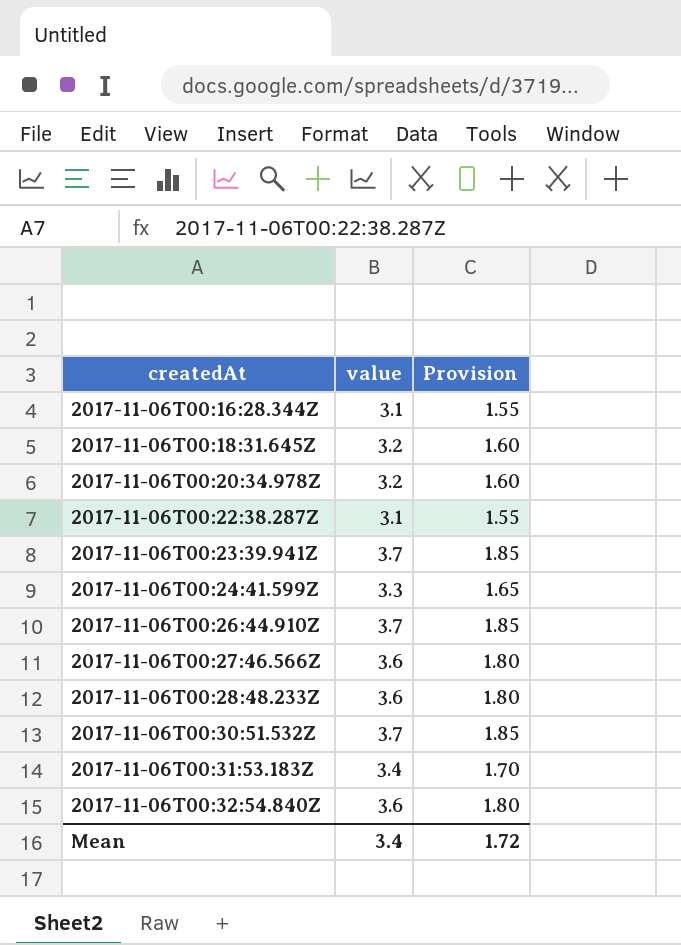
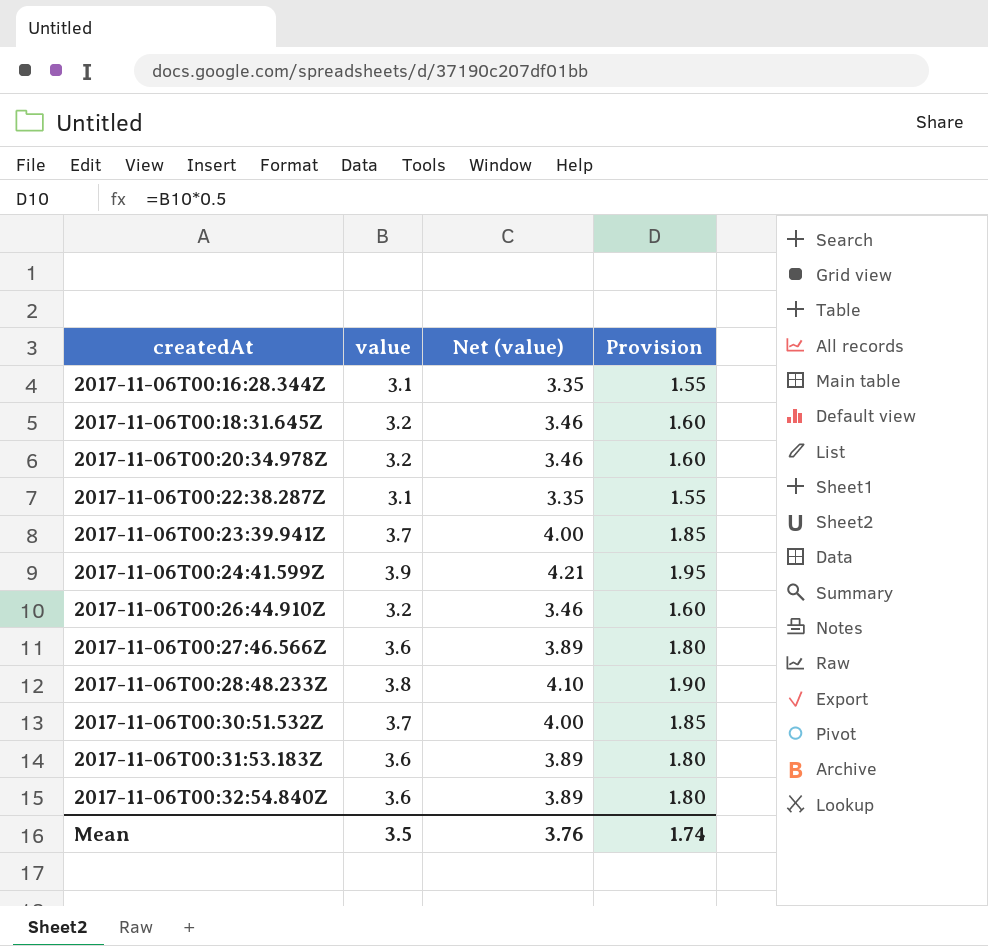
column Net (value) | formula: none -> [value] * 1.08
2017-11-06T00:24:41.599Z | value: 3.3 -> 3.9
2017-11-06T00:24:41.599Z | Provision: 1.65 -> 1.95
2017-11-06T00:26:44.910Z | value: 3.7 -> 3.2
2017-11-06T00:26:44.910Z | Provision: 1.85 -> 1.60
2017-11-06T00:28:48.233Z | value: 3.6 -> 3.8
2017-11-06T00:28:48.233Z | Provision: 1.80 -> 1.90
2017-11-06T00:31:53.183Z | value: 3.4 -> 3.6
2017-11-06T00:31:53.183Z | Provision: 1.70 -> 1.80
Mean | value: 3.4 -> 3.5
Mean | Provision: 1.72 -> 1.74

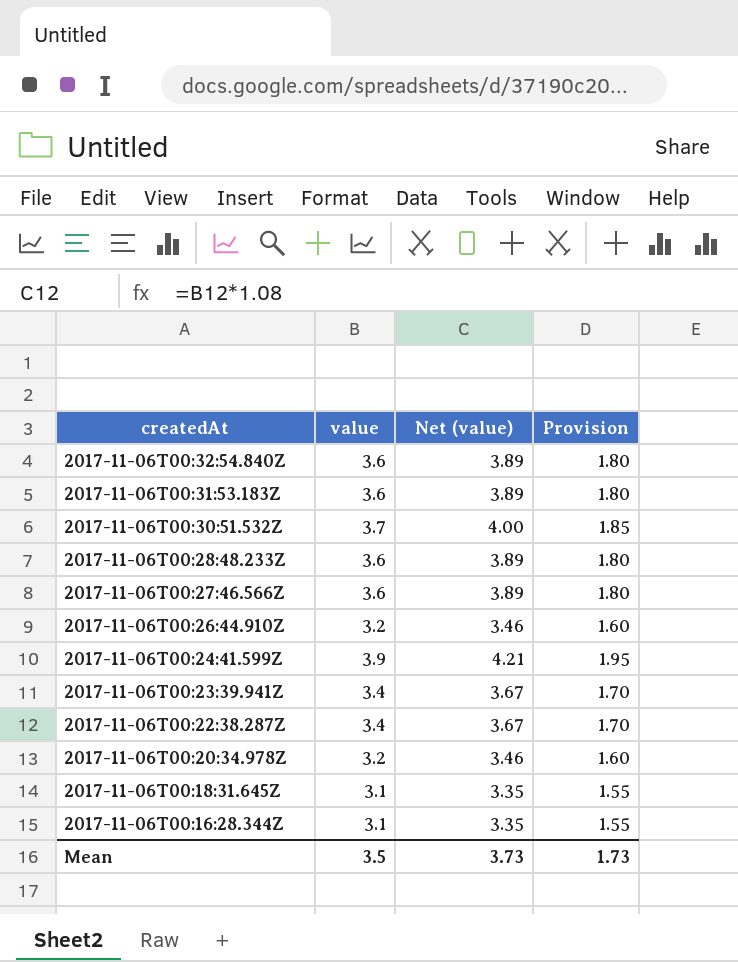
row order: createdAt ascending -> createdAt descending
2017-11-06T00:28:48.233Z | value: 3.8 -> 3.6
2017-11-06T00:28:48.233Z | Net (value): 4.10 -> 3.89
2017-11-06T00:28:48.233Z | Provision: 1.90 -> 1.80
2017-11-06T00:23:39.941Z | value: 3.7 -> 3.4
2017-11-06T00:23:39.941Z | Net (value): 4.00 -> 3.67
2017-11-06T00:23:39.941Z | Provision: 1.85 -> 1.70
2017-11-06T00:22:38.287Z | value: 3.1 -> 3.4
2017-11-06T00:22:38.287Z | Net (value): 3.35 -> 3.67
2017-11-06T00:22:38.287Z | Provision: 1.55 -> 1.70
2017-11-06T00:18:31.645Z | value: 3.2 -> 3.1
2017-11-06T00:18:31.645Z | Net (value): 3.46 -> 3.35
2017-11-06T00:18:31.645Z | Provision: 1.60 -> 1.55
Mean | Net (value): 3.76 -> 3.73
Mean | Provision: 1.74 -> 1.73

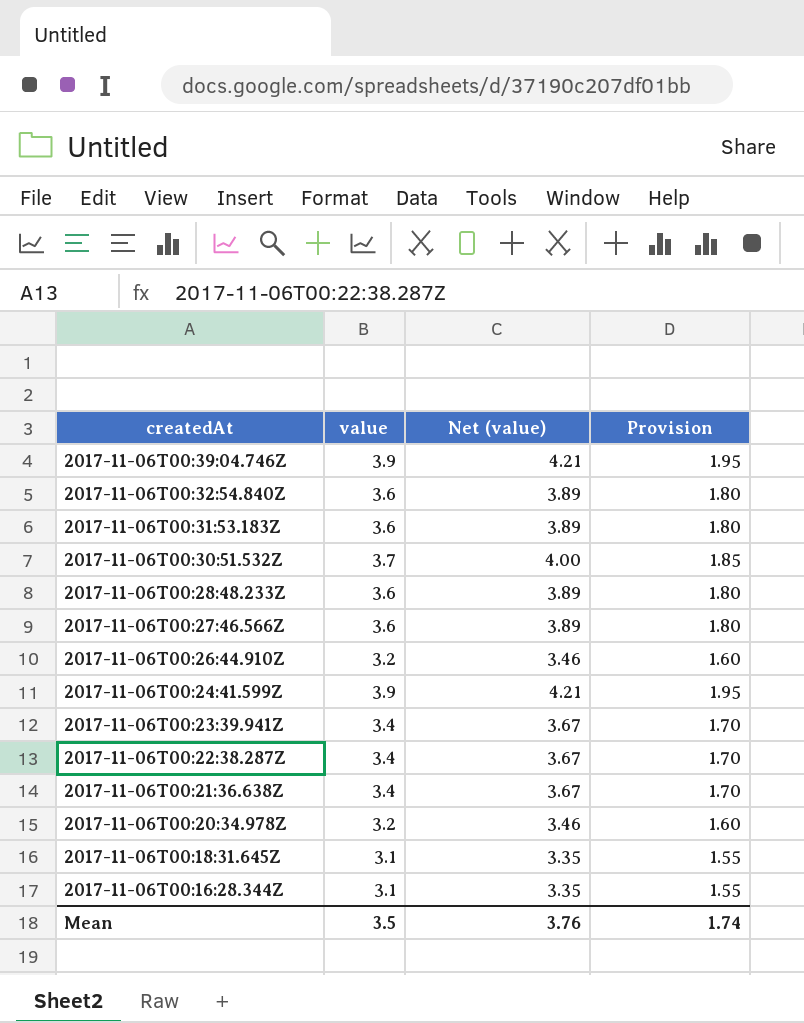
row 2017-11-06T00:39:04.746Z: none -> 3.9 | 4.21 | 1.95
row 2017-11-06T00:21:36.638Z: none -> 3.4 | 3.67 | 1.70
Mean | Net (value): 3.73 -> 3.76
Mean | Provision: 1.73 -> 1.74

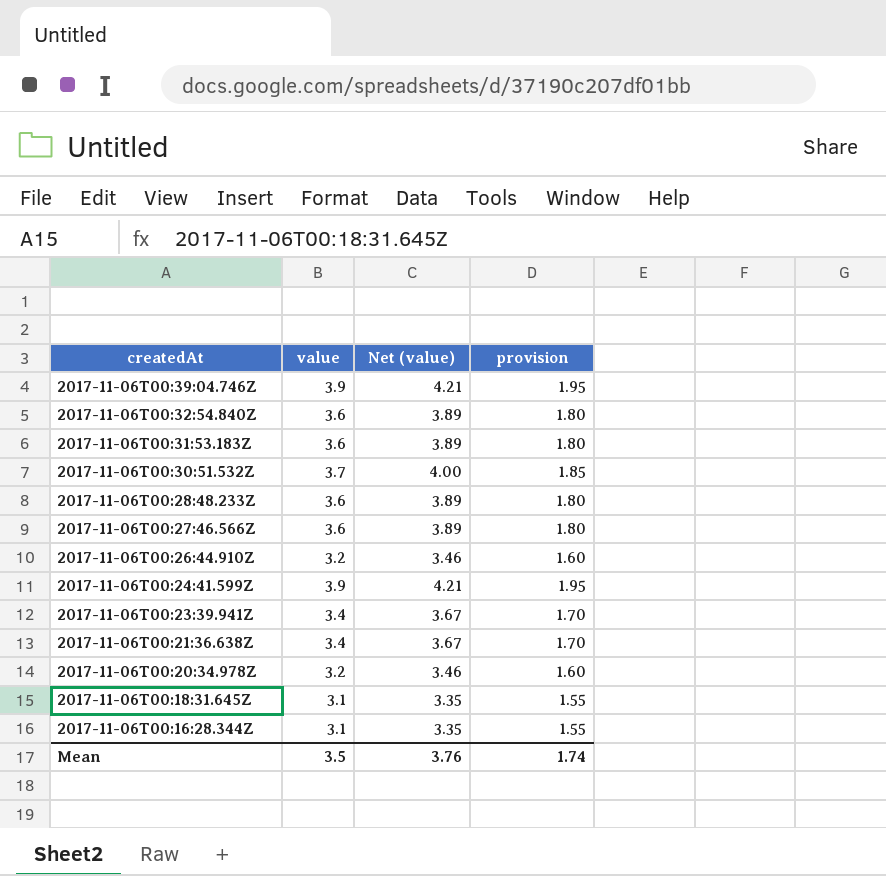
column name: Provision -> provision
row 2017-11-06T00:22:38.287Z: 3.4 | 3.67 | 1.70 -> none

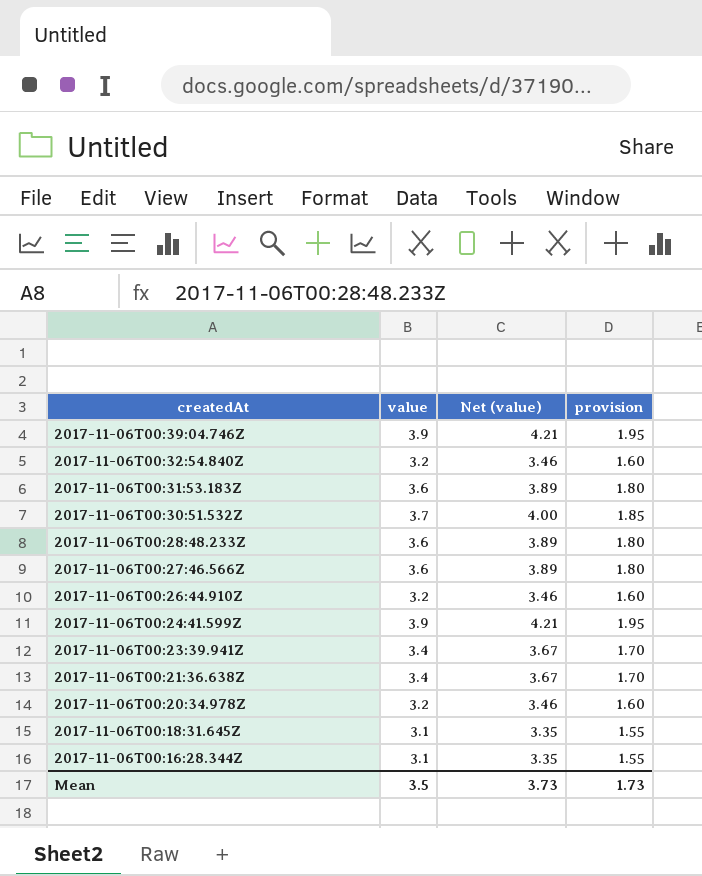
2017-11-06T00:32:54.840Z | value: 3.6 -> 3.2
2017-11-06T00:32:54.840Z | Net (value): 3.89 -> 3.46
2017-11-06T00:32:54.840Z | provision: 1.80 -> 1.60
Mean | Net (value): 3.76 -> 3.73
Mean | provision: 1.74 -> 1.73

